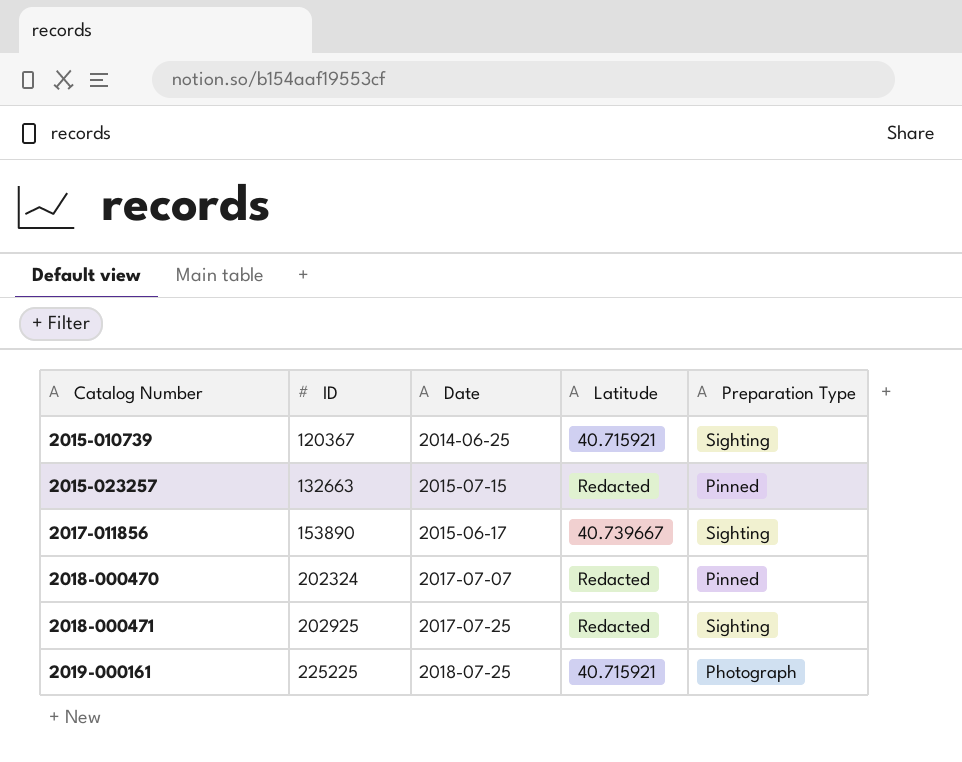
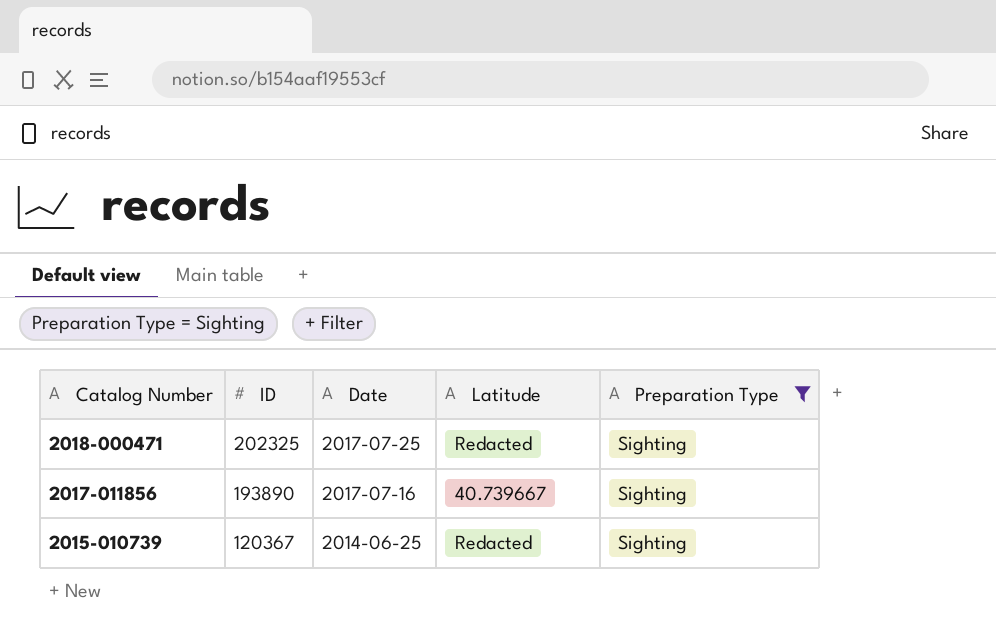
filter: none -> Preparation Type = Sighting
row order: Catalog Number ascending -> Catalog Number descending
2018-000471 | ID: 202925 -> 202325
2017-011856 | ID: 153890 -> 193890
2017-011856 | Date: 2015-06-17 -> 2017-07-16
2015-010739 | Latitude: 40.715921 -> Redacted

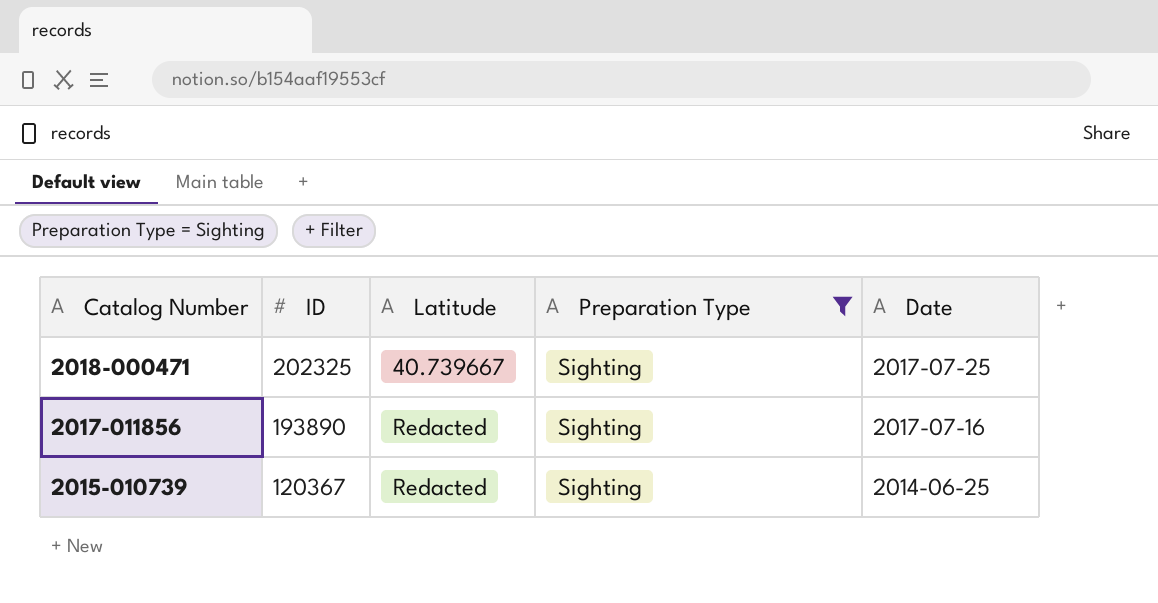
column Date | position: 3 -> 5
2018-000471 | Latitude: Redacted -> 40.739667
2017-011856 | Latitude: 40.739667 -> Redacted

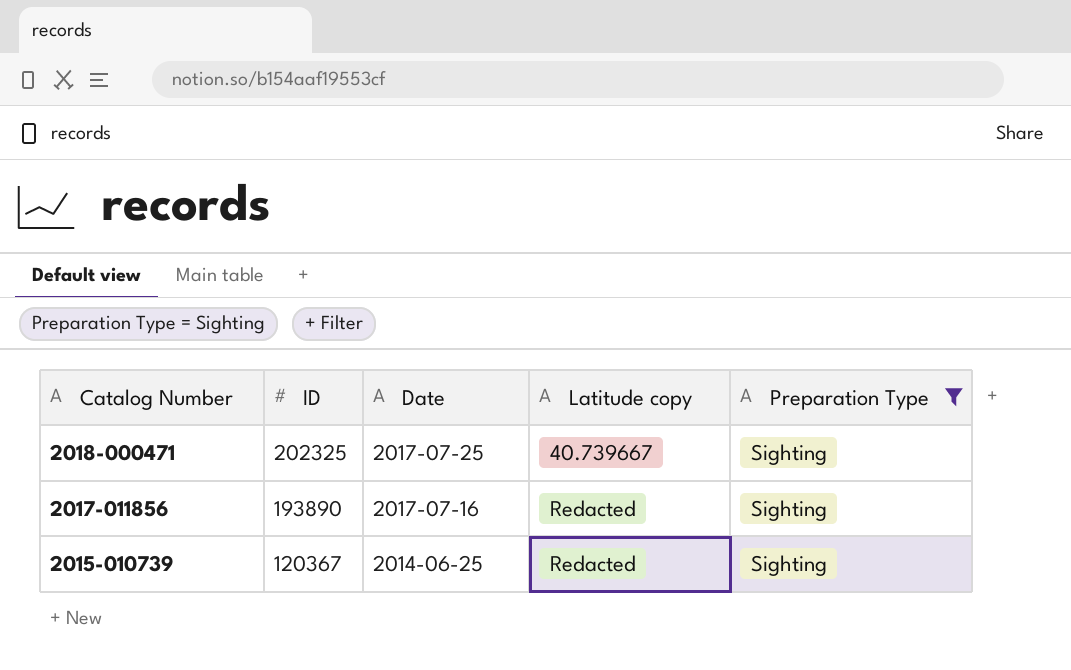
column Date | position: 5 -> 3
column name: Latitude -> Latitude copy

